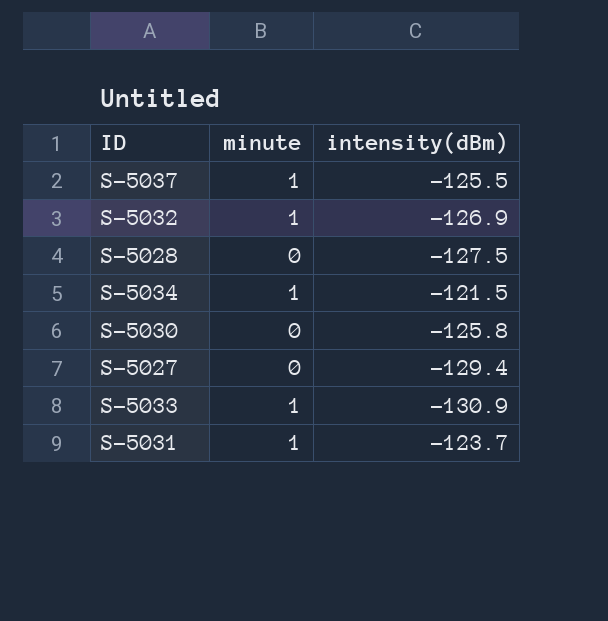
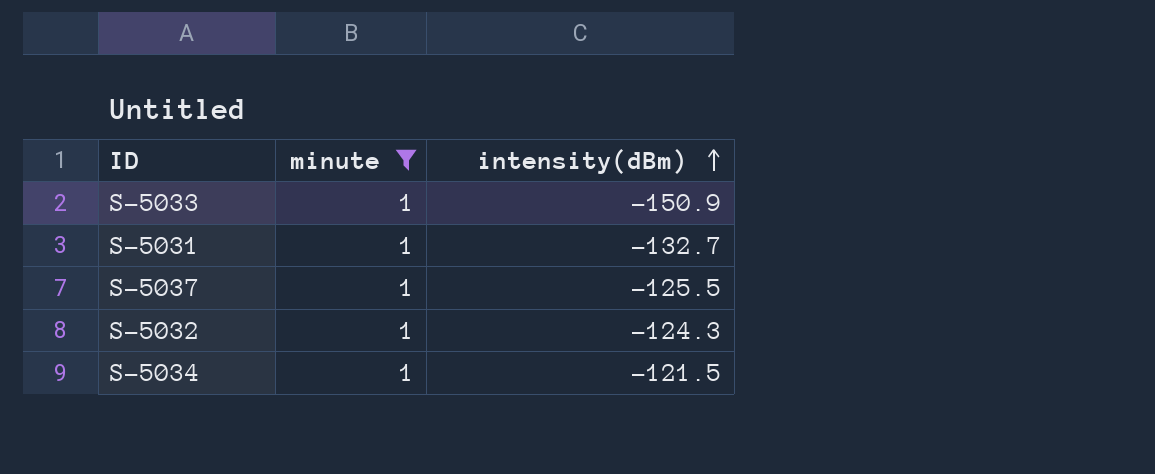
filter: none -> minute = 1
row order: none -> intensity(dBm) ascending
S-5033 | intensity(dBm): -130.9 -> -150.9
S-5031 | intensity(dBm): -123.7 -> -132.7
S-5032 | intensity(dBm): -126.9 -> -124.3

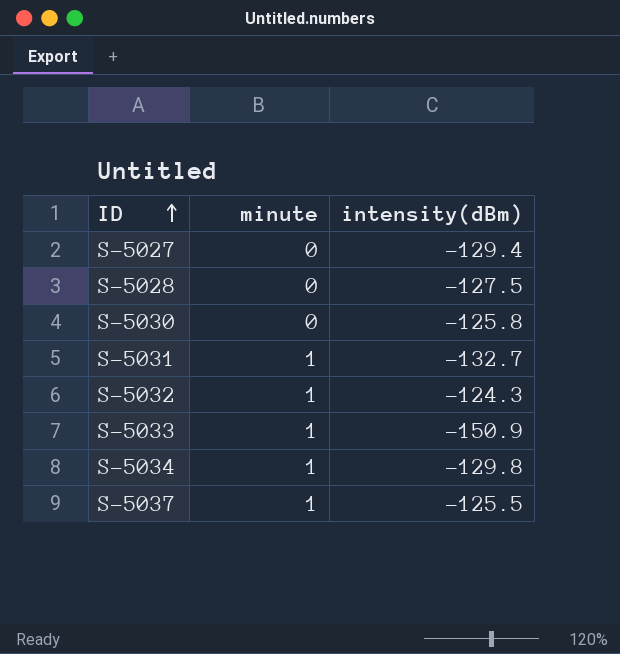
filter: minute = 1 -> none
row order: intensity(dBm) ascending -> ID ascending
S-5034 | intensity(dBm): -121.5 -> -129.8

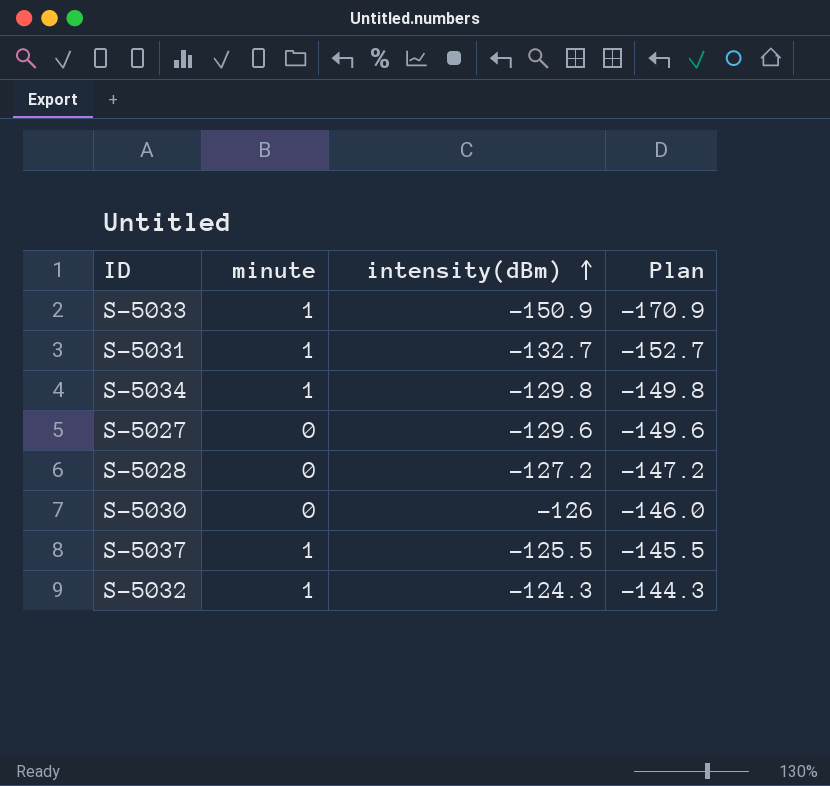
row order: ID ascending -> intensity(dBm) ascending
column Plan | formula: none -> [intensity(dBm)] - 20
S-5027 | intensity(dBm): -129.4 -> -129.6
S-5028 | intensity(dBm): -127.5 -> -127.2
S-5030 | intensity(dBm): -125.8 -> -126

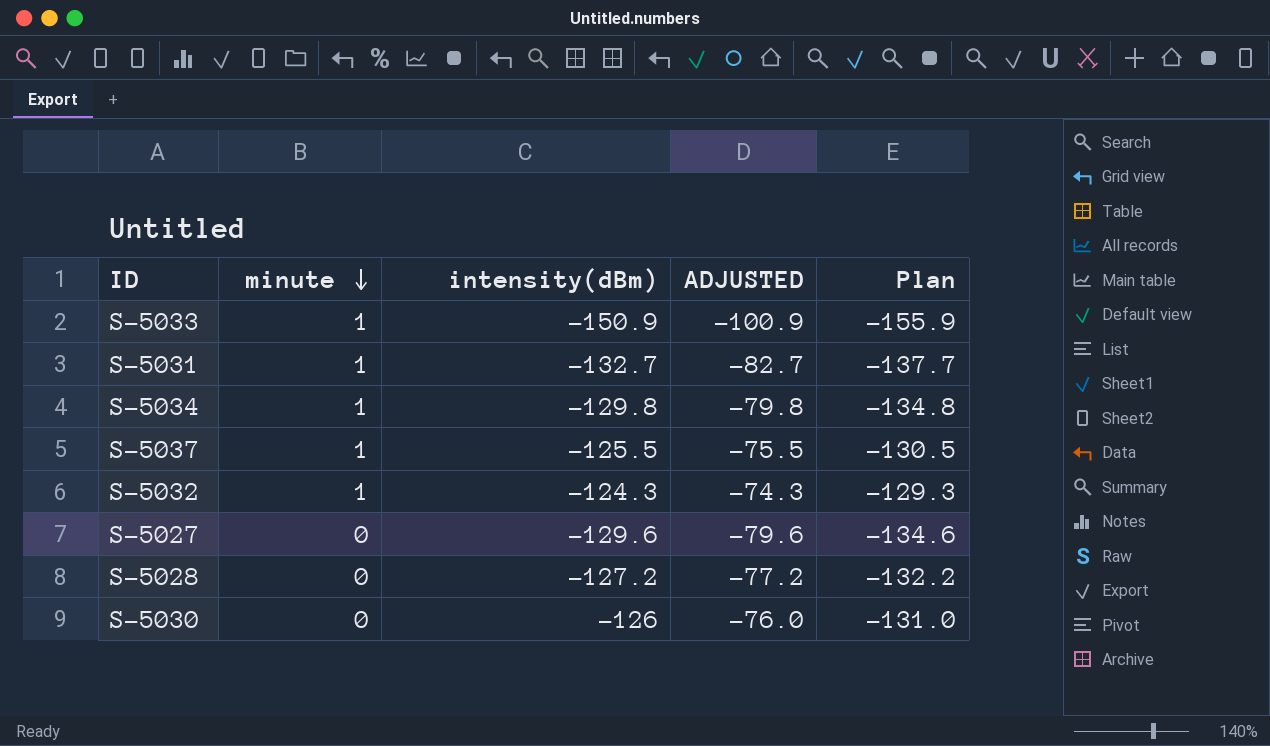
row order: intensity(dBm) ascending -> minute descending
column ADJUSTED | formula: none -> [intensity(dBm)] + 50
column Plan | formula: [intensity(dBm)] - 20 -> [intensity(dBm)] - 5

